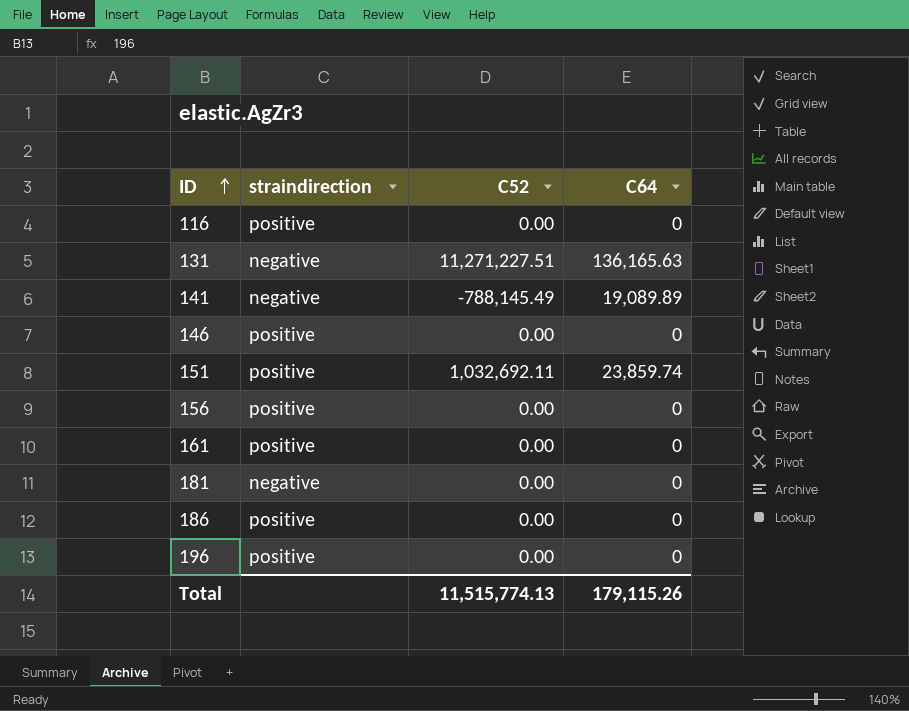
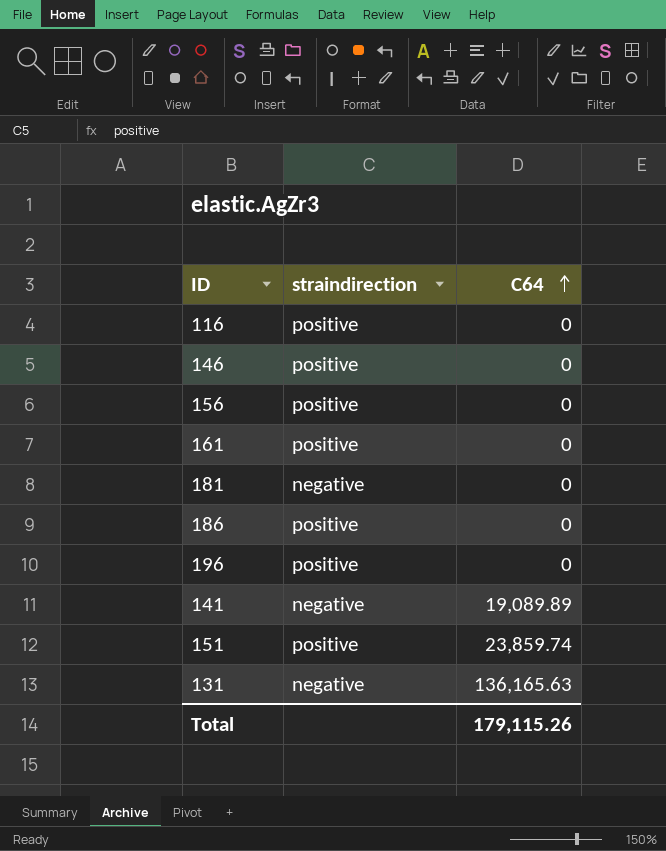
row order: ID ascending -> C64 ascending
column C52 | position: 3 -> none

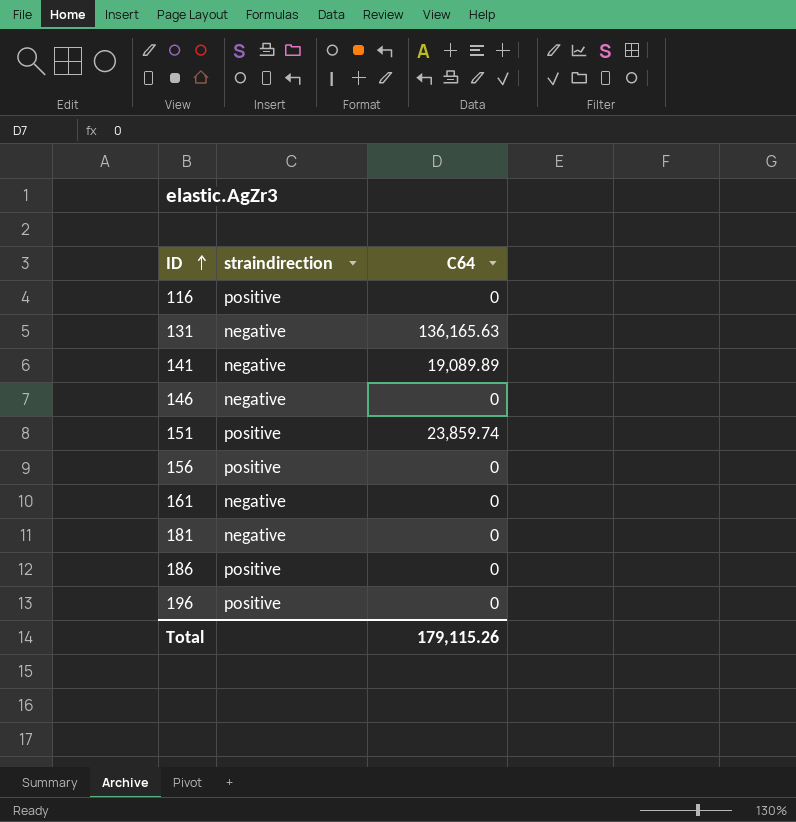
row order: C64 ascending -> ID ascending
146 | straindirection: positive -> negative
161 | straindirection: positive -> negative

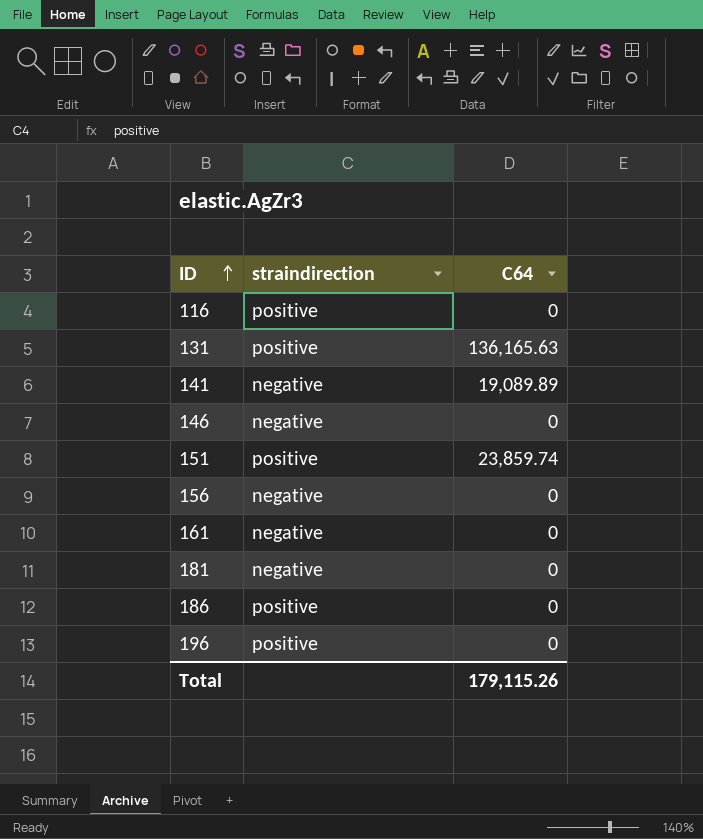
131 | straindirection: negative -> positive
156 | straindirection: positive -> negative

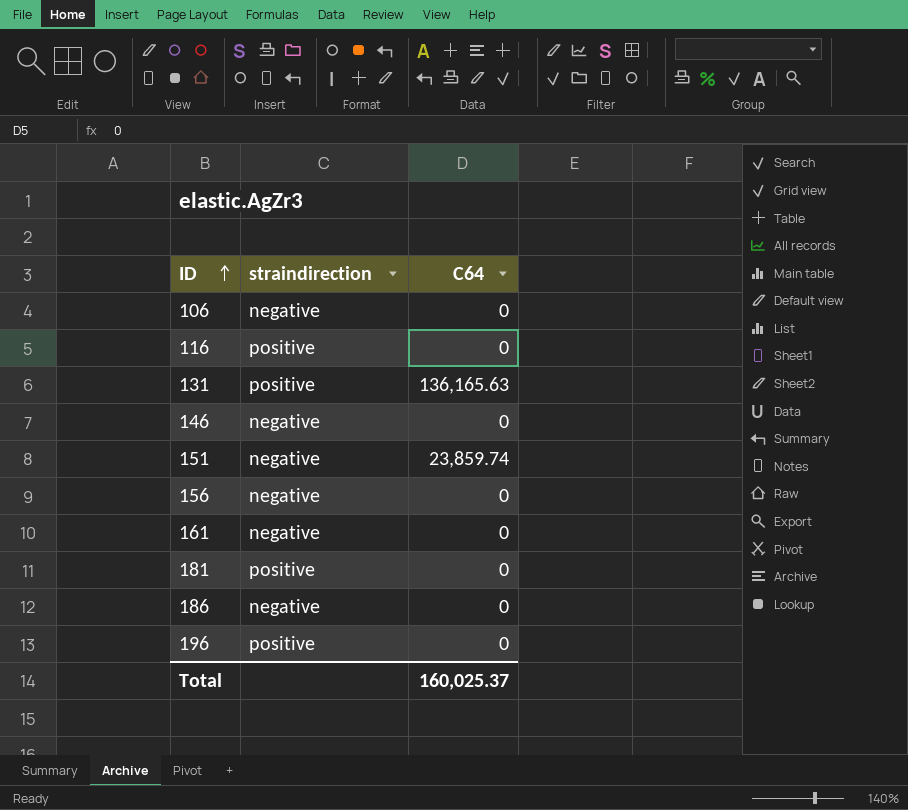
row 141: negative | 19,089.89 -> none
row 106: none -> negative | 0
151 | straindirection: positive -> negative
181 | straindirection: negative -> positive
186 | straindirection: positive -> negative
Total | C64: 179,115.26 -> 160,025.37

